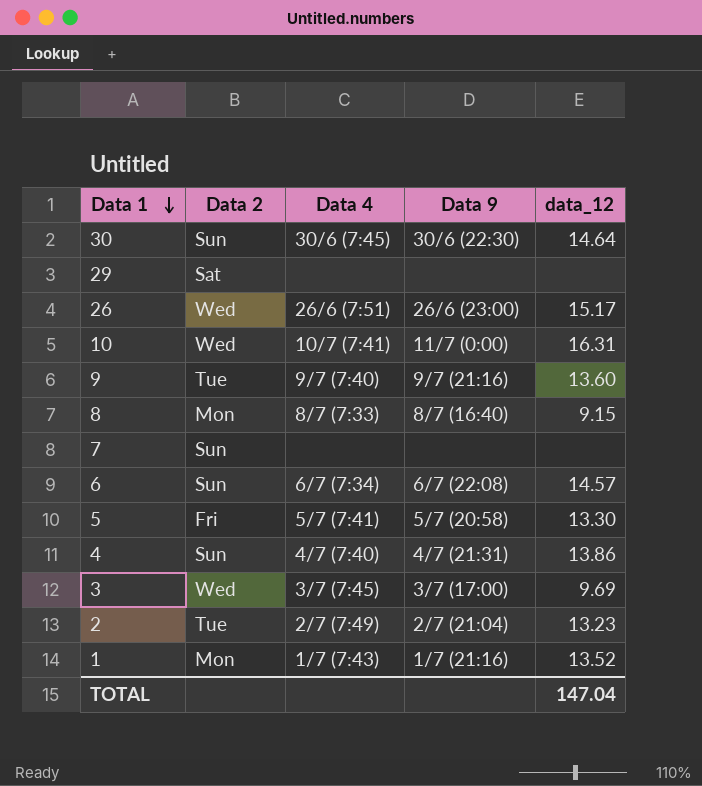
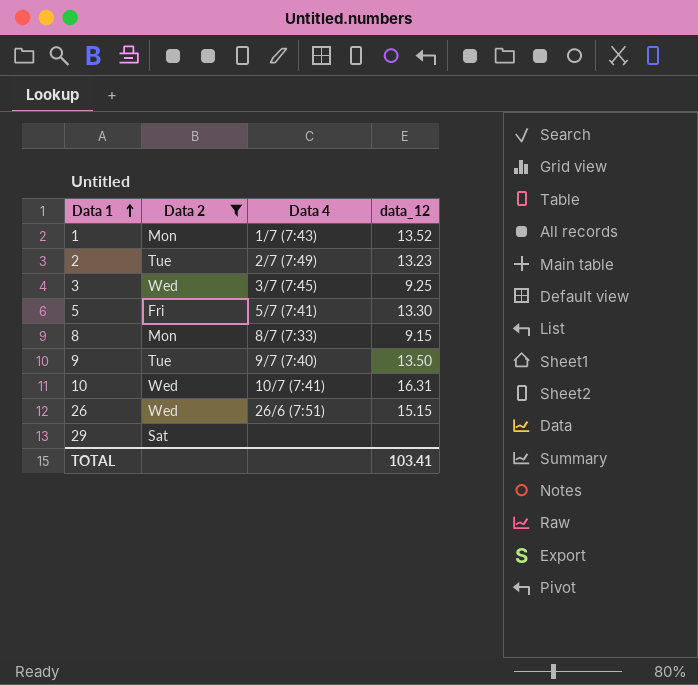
filter: none -> Data 2 != Sun
row order: Data 1 descending -> Data 1 ascending
column Data 9 | position: 4 -> none
3 | data_12: 9.69 -> 9.25
9 | data_12: 13.60 -> 13.50
26 | data_12: 15.17 -> 15.15
TOTAL | data_12: 147.04 -> 103.41

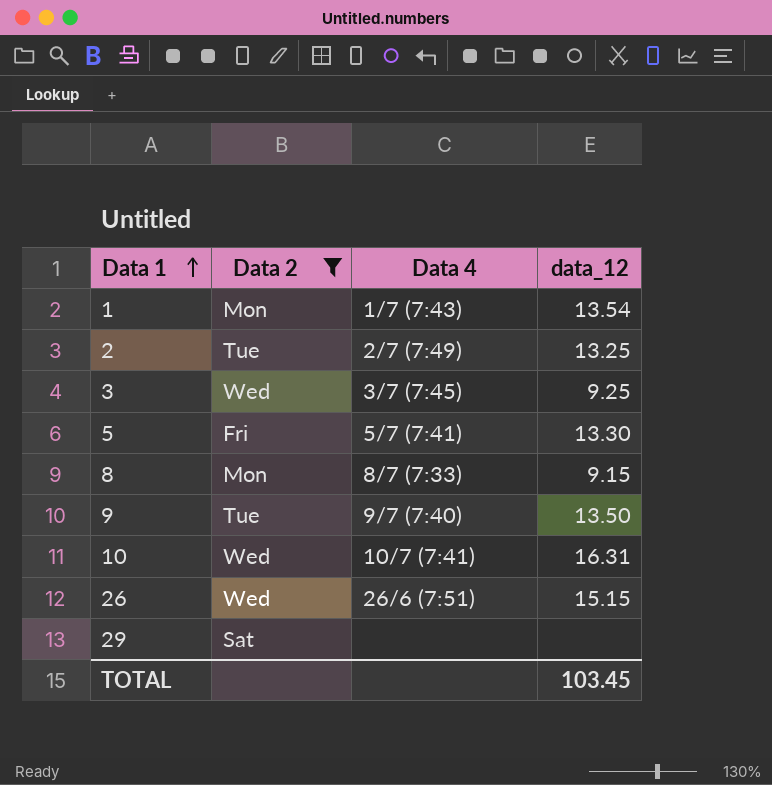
1 | data_12: 13.52 -> 13.54
2 | data_12: 13.23 -> 13.25
TOTAL | data_12: 103.41 -> 103.45

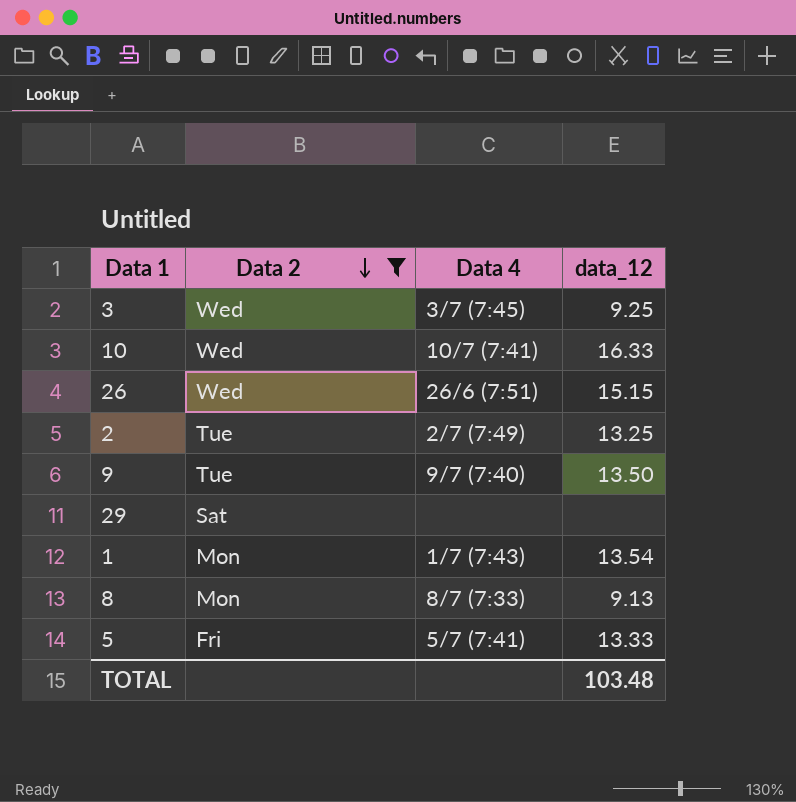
row order: Data 1 ascending -> Data 2 descending
10 | data_12: 16.31 -> 16.33
8 | data_12: 9.15 -> 9.13
5 | data_12: 13.30 -> 13.33
TOTAL | data_12: 103.45 -> 103.48

